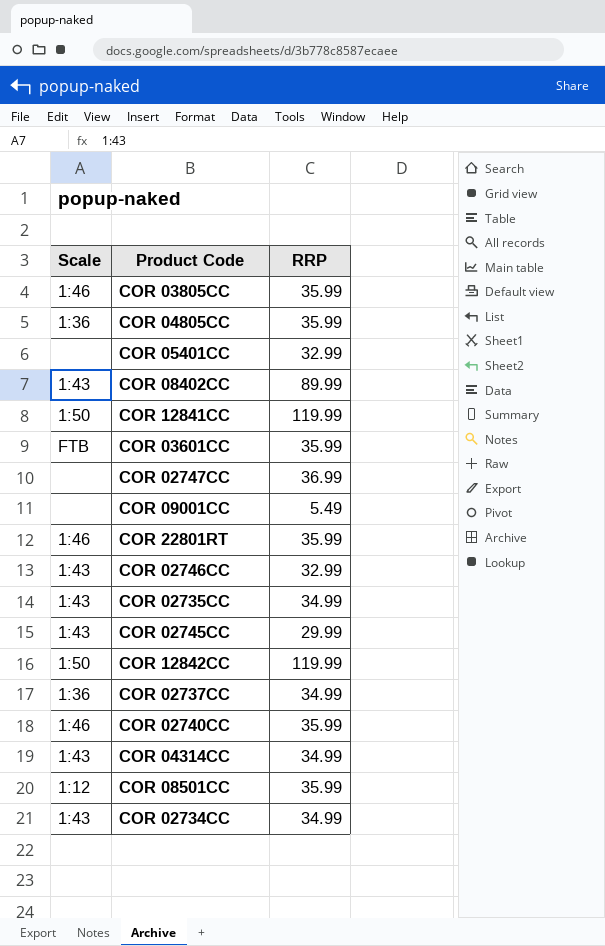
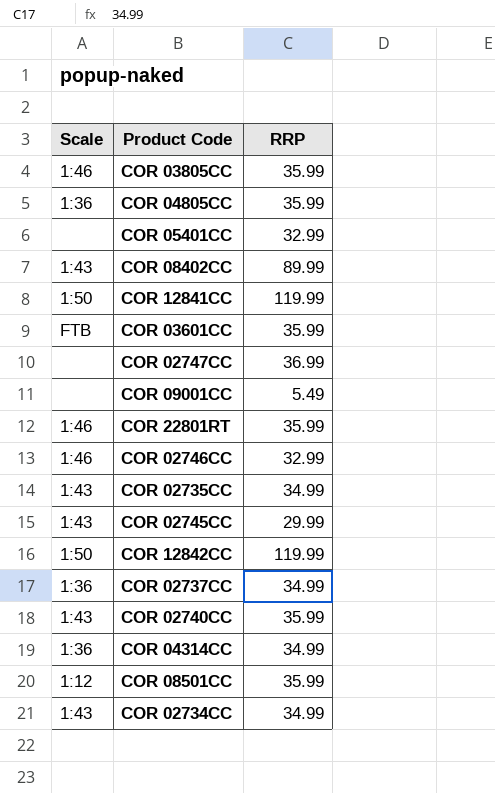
COR 02746CC | Scale: 1:43 -> 1:46
COR 02740CC | Scale: 1:46 -> 1:43
COR 04314CC | Scale: 1:43 -> 1:36

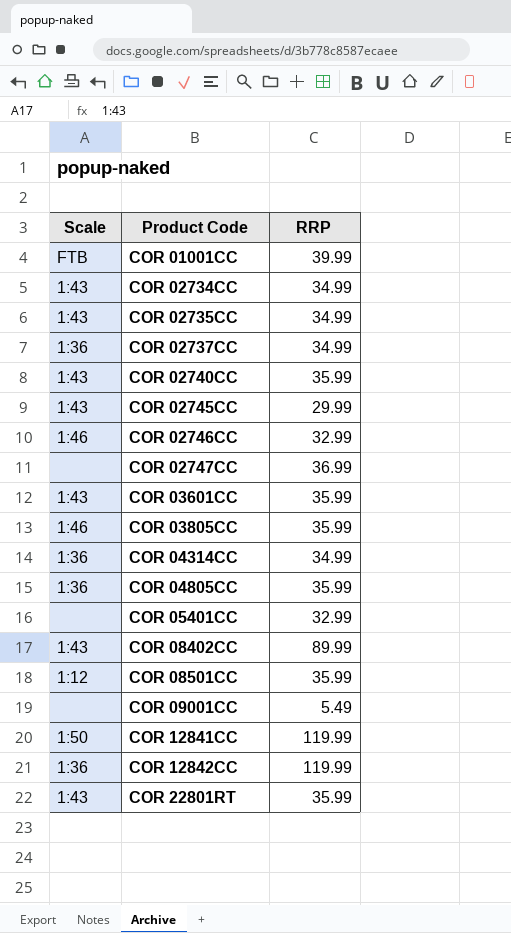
row order: none -> Product Code ascending
row COR 01001CC: none -> FTB | 39.99
COR 03601CC | Scale: FTB -> 1:43
COR 12842CC | Scale: 1:50 -> 1:36
COR 22801RT | Scale: 1:46 -> 1:43

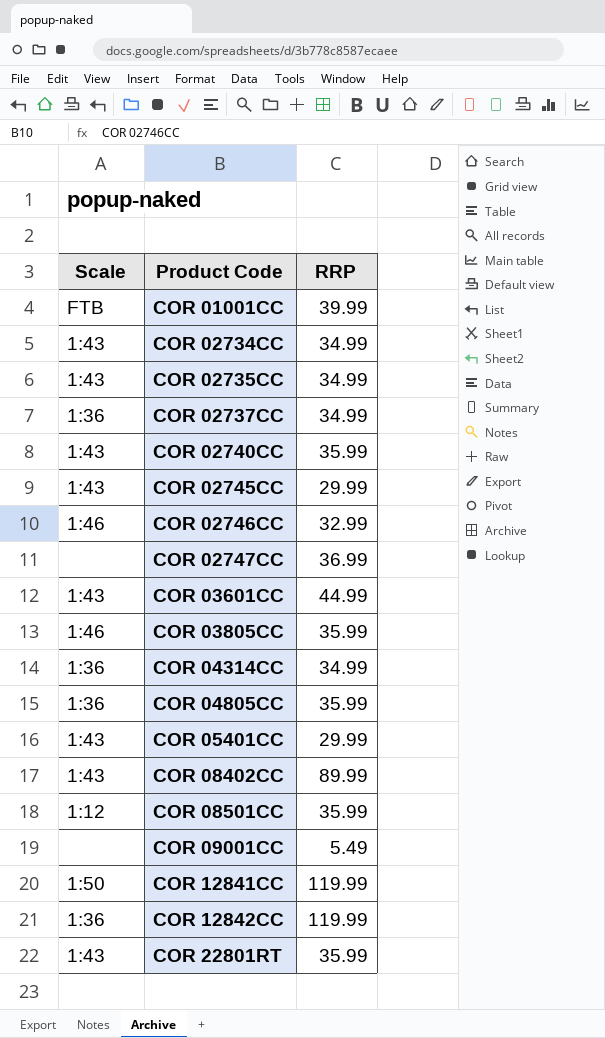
COR 03601CC | RRP: 35.99 -> 44.99
COR 05401CC | Scale: none -> 1:43
COR 05401CC | RRP: 32.99 -> 29.99

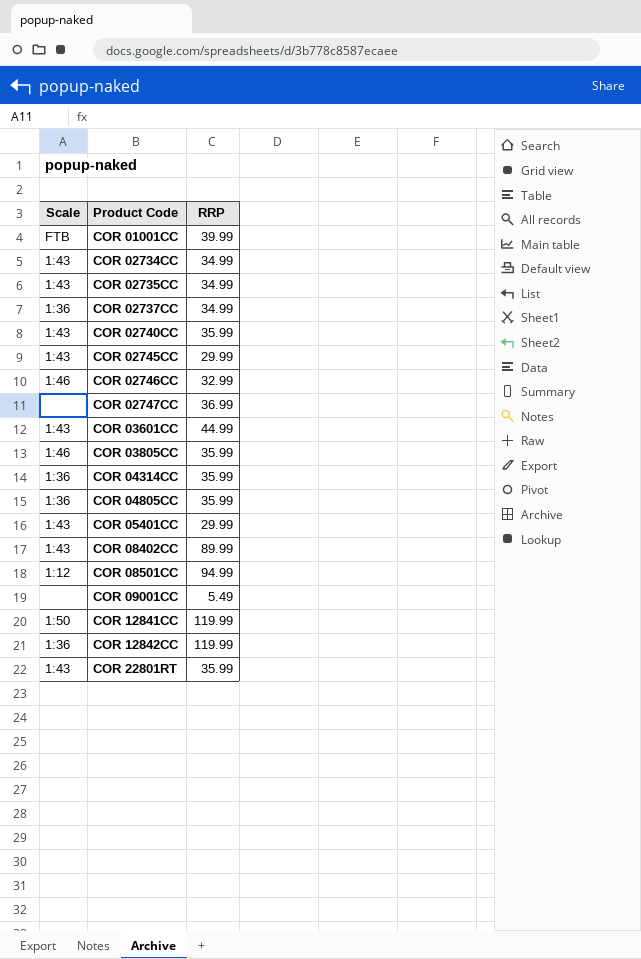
COR 04314CC | RRP: 34.99 -> 35.99
COR 08501CC | RRP: 35.99 -> 94.99

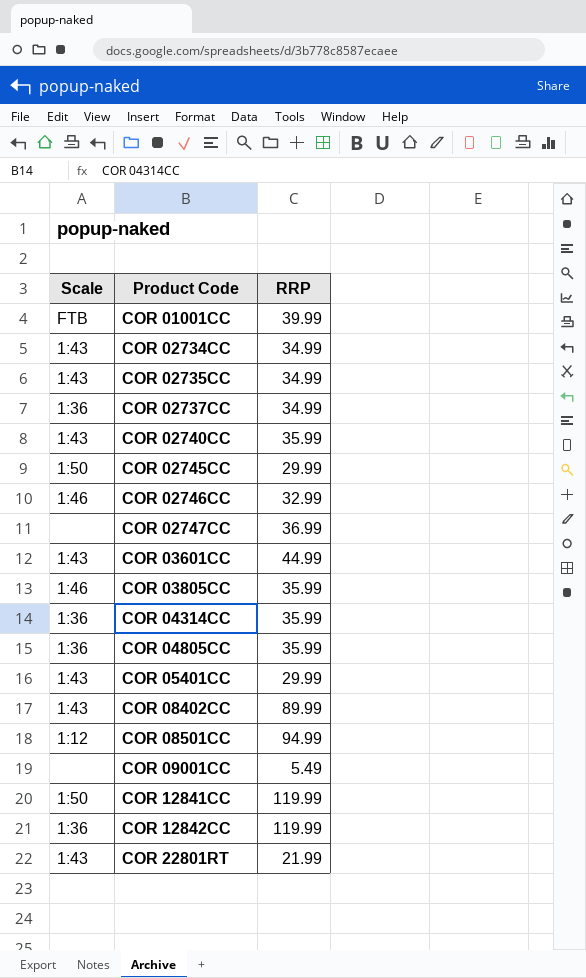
COR 02745CC | Scale: 1:43 -> 1:50
COR 22801RT | RRP: 35.99 -> 21.99

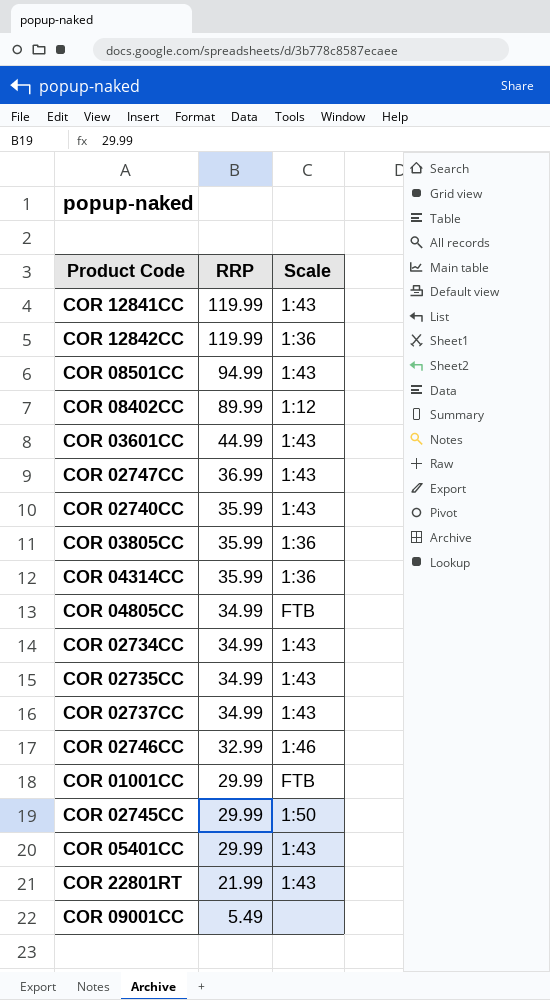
row order: Product Code ascending -> RRP descending
column Scale | position: 1 -> 3
COR 12841CC | Scale: 1:50 -> 1:43
COR 08501CC | Scale: 1:12 -> 1:43
COR 08402CC | Scale: 1:43 -> 1:12
COR 02747CC | Scale: none -> 1:43
COR 03805CC | Scale: 1:46 -> 1:36
COR 04805CC | RRP: 35.99 -> 34.99
COR 04805CC | Scale: 1:36 -> FTB
COR 02737CC | Scale: 1:36 -> 1:43
COR 01001CC | RRP: 39.99 -> 29.99

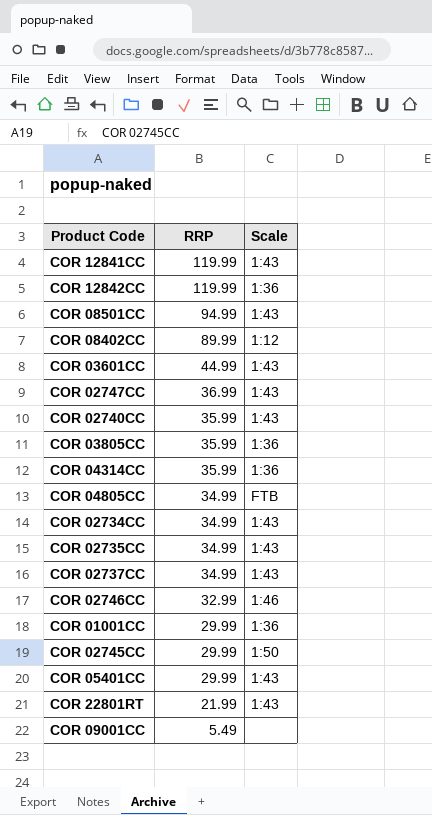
COR 01001CC | Scale: FTB -> 1:36

